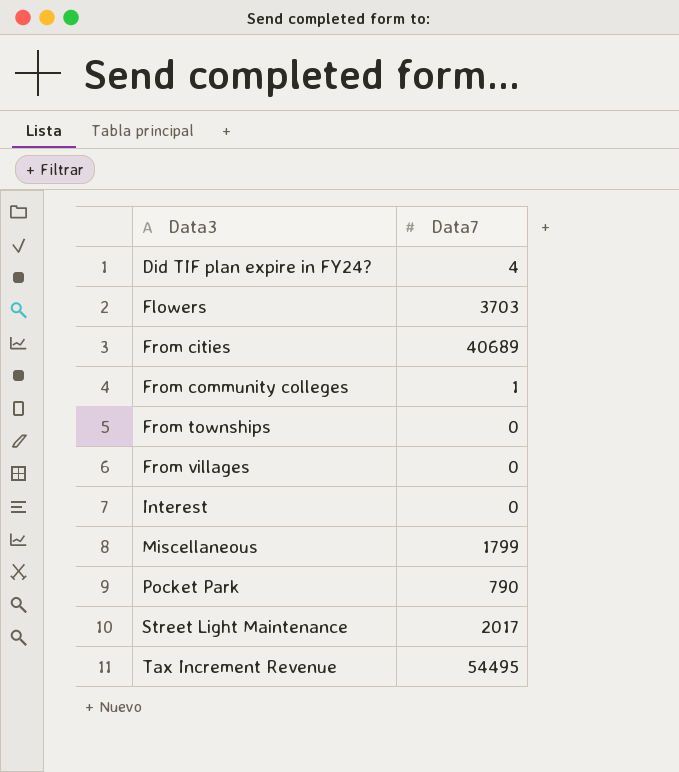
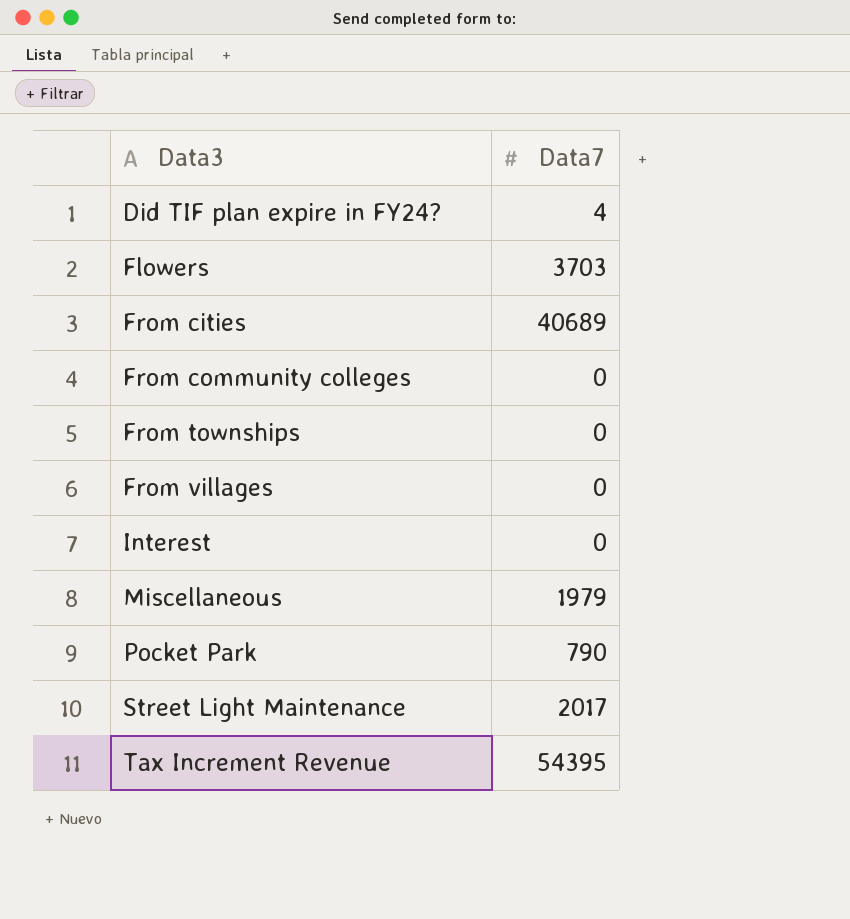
From community colleges | Data7: 1 -> 0
Miscellaneous | Data7: 1799 -> 1979
Tax Increment Revenue | Data7: 54495 -> 54395

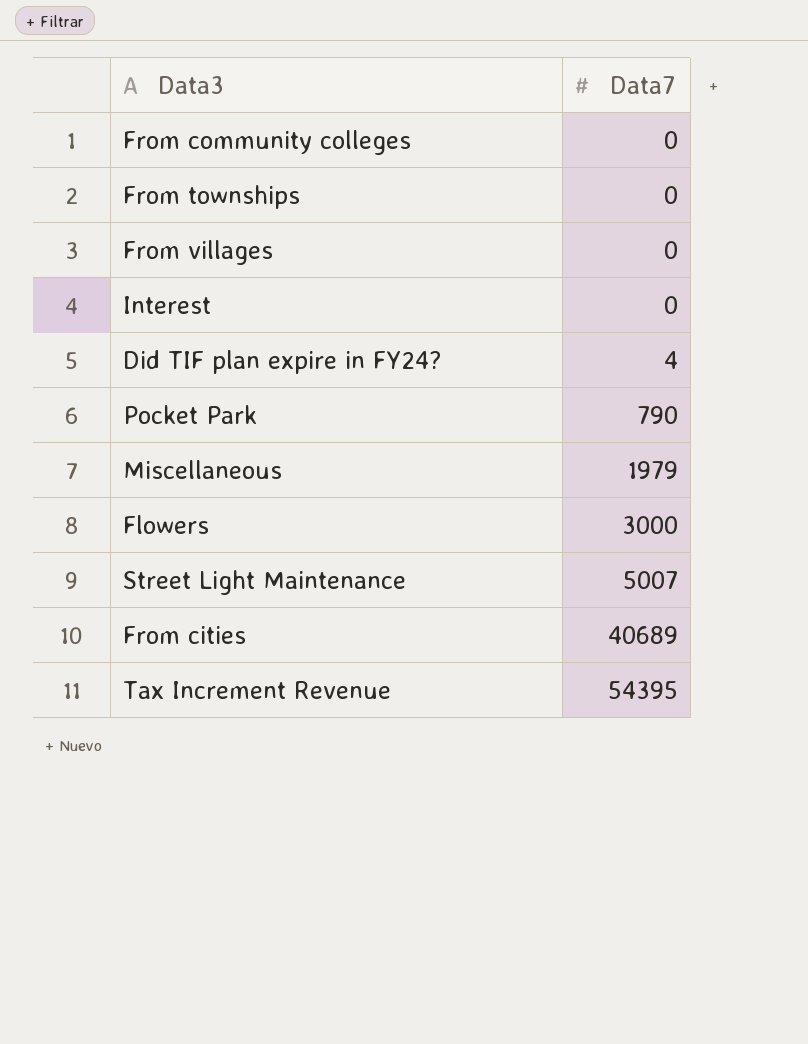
row order: Data3 ascending -> Data7 ascending
Flowers | Data7: 3703 -> 3000
Street Light Maintenance | Data7: 2017 -> 5007

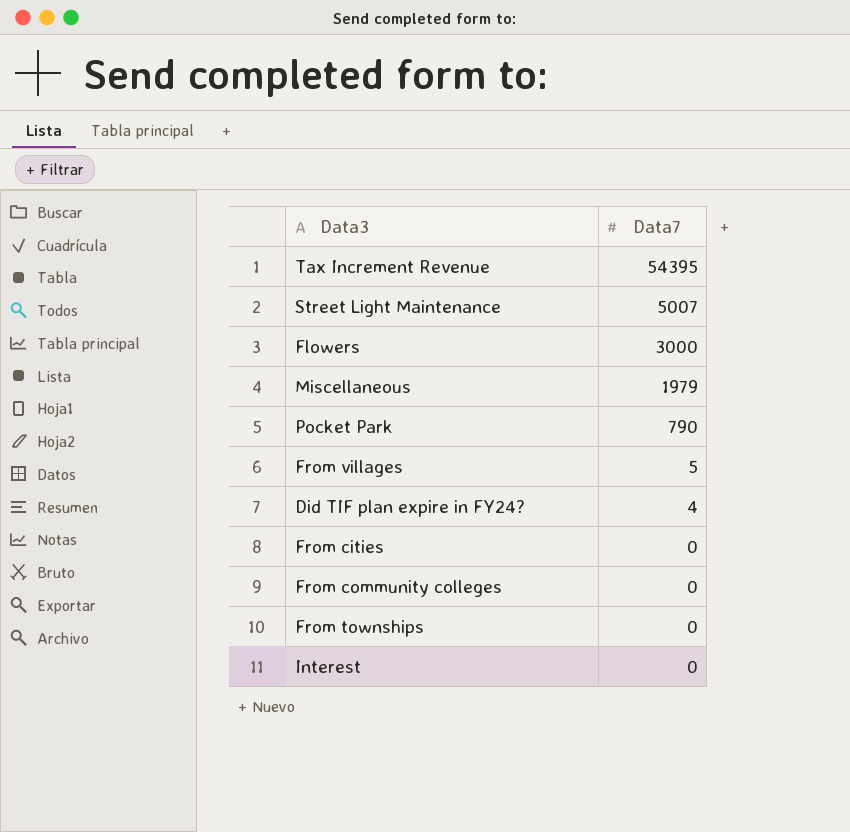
row order: Data7 ascending -> Data7 descending
From villages | Data7: 0 -> 5
From cities | Data7: 40689 -> 0

